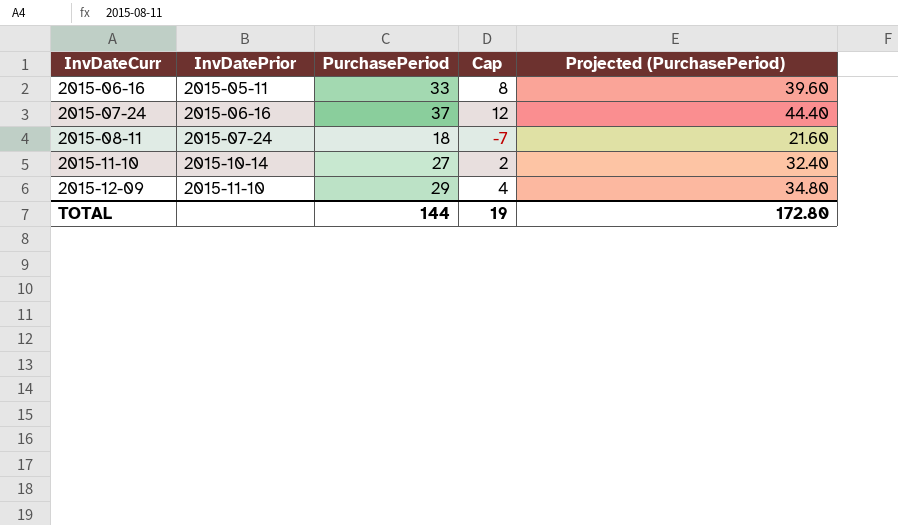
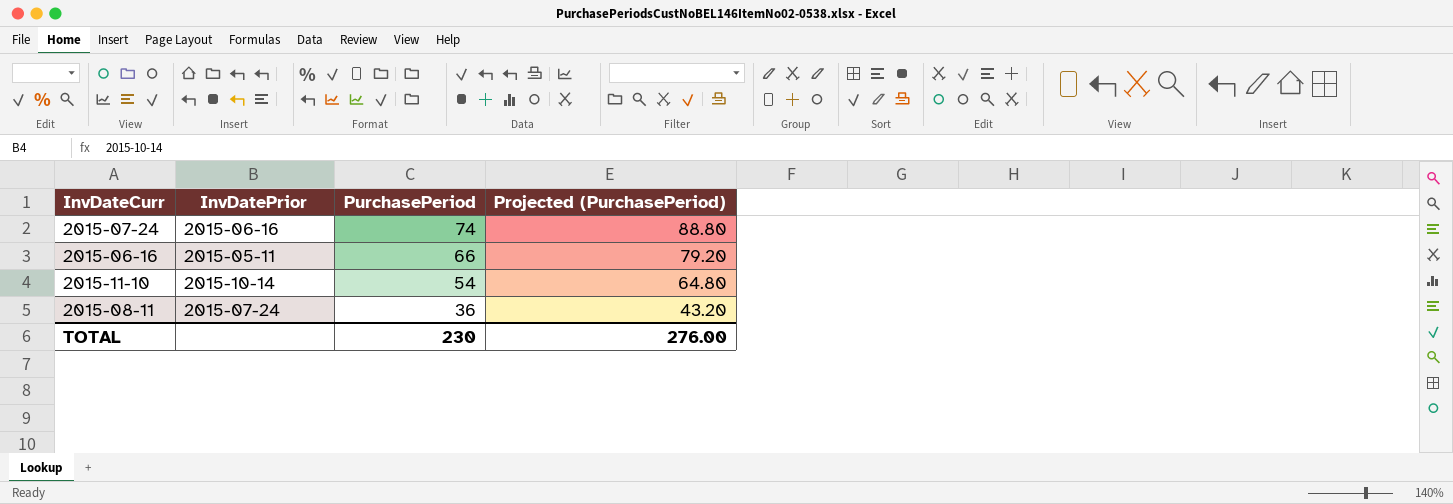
row order: InvDateCurr ascending -> PurchasePeriod descending
column Cap | formula: [PurchasePeriod] - 25 -> none
row 2015-12-09: 2015-11-10 | 29 | 4 | 34.80 -> none
2015-07-24 | PurchasePeriod: 37 -> 74
2015-07-24 | Projected (PurchasePeriod): 44.40 -> 88.80
2015-06-16 | PurchasePeriod: 33 -> 66
2015-06-16 | Projected (PurchasePeriod): 39.60 -> 79.20
2015-11-10 | PurchasePeriod: 27 -> 54
2015-11-10 | Projected (PurchasePeriod): 32.40 -> 64.80
2015-08-11 | PurchasePeriod: 18 -> 36
2015-08-11 | Projected (PurchasePeriod): 21.60 -> 43.20
TOTAL | PurchasePeriod: 144 -> 230
TOTAL | Projected (PurchasePeriod): 172.80 -> 276.00

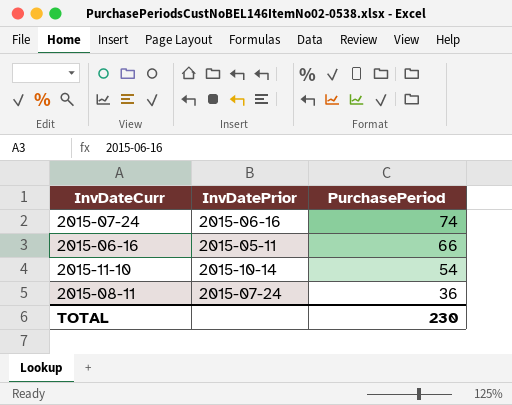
column Projected (PurchasePeriod) | formula: [PurchasePeriod] * 1.2 -> none

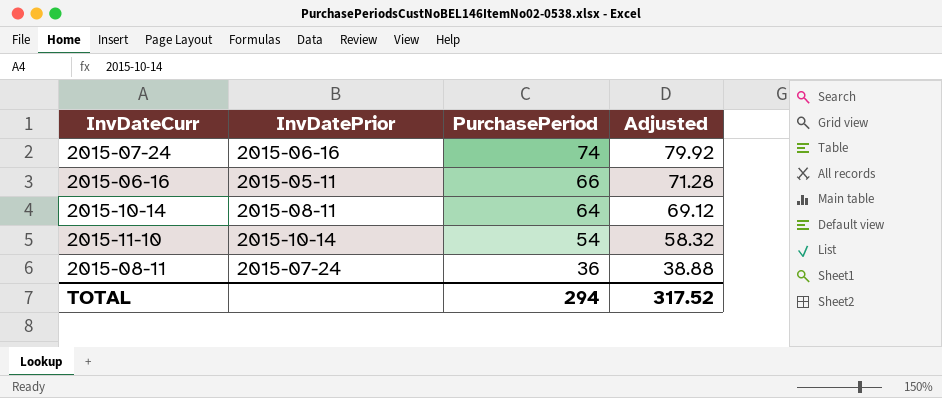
column Adjusted | formula: none -> [PurchasePeriod] * 1.08
row 2015-10-14: none -> 2015-08-11 | 64 | 69.12
TOTAL | PurchasePeriod: 230 -> 294

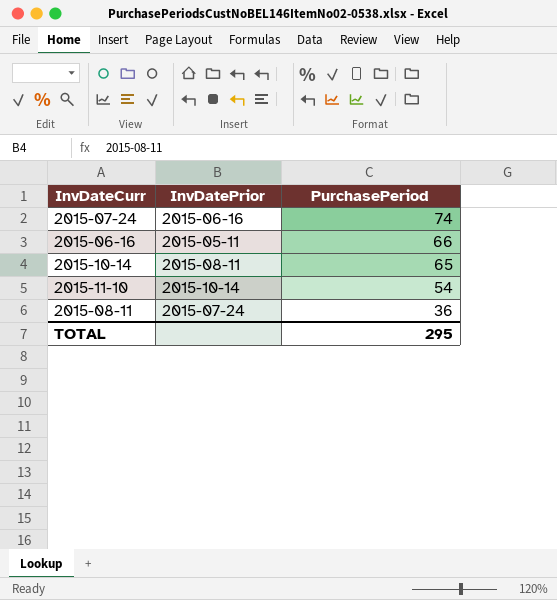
column Adjusted | formula: [PurchasePeriod] * 1.08 -> none
2015-10-14 | PurchasePeriod: 64 -> 65
TOTAL | PurchasePeriod: 294 -> 295

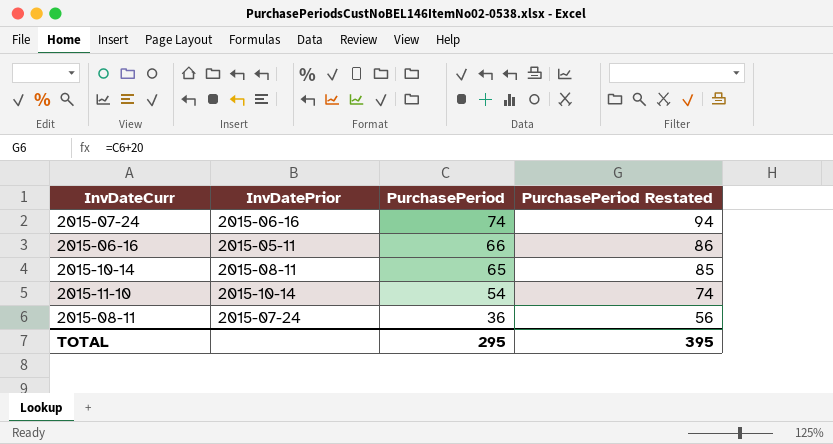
column PurchasePeriod Restated | formula: none -> [PurchasePeriod] + 20

